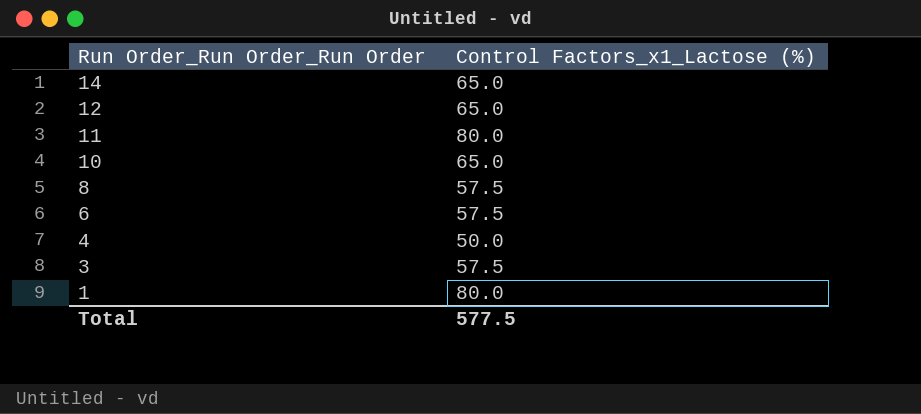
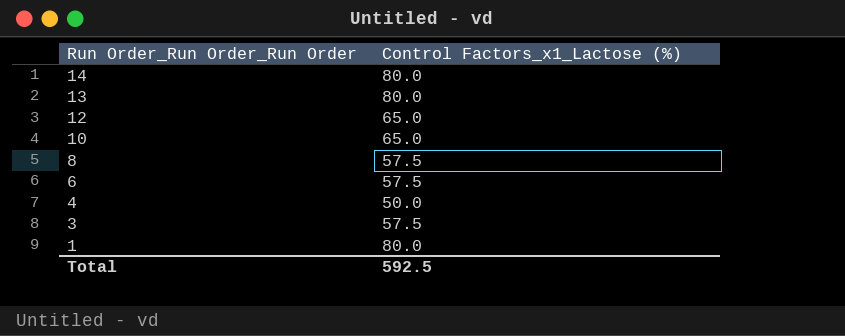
row 11: 80.0 -> none
14 | Control Factors_x1_Lactose (%): 65.0 -> 80.0
row 13: none -> 80.0
Total | Control Factors_x1_Lactose (%): 577.5 -> 592.5

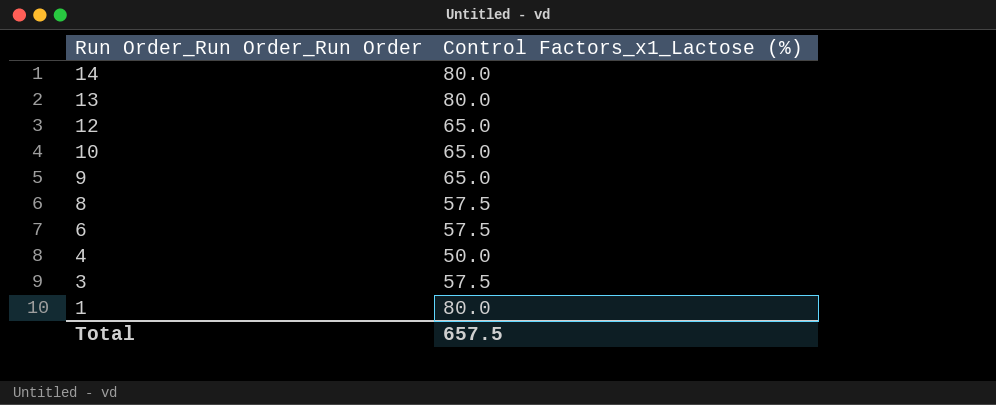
row 9: none -> 65.0
Total | Control Factors_x1_Lactose (%): 592.5 -> 657.5

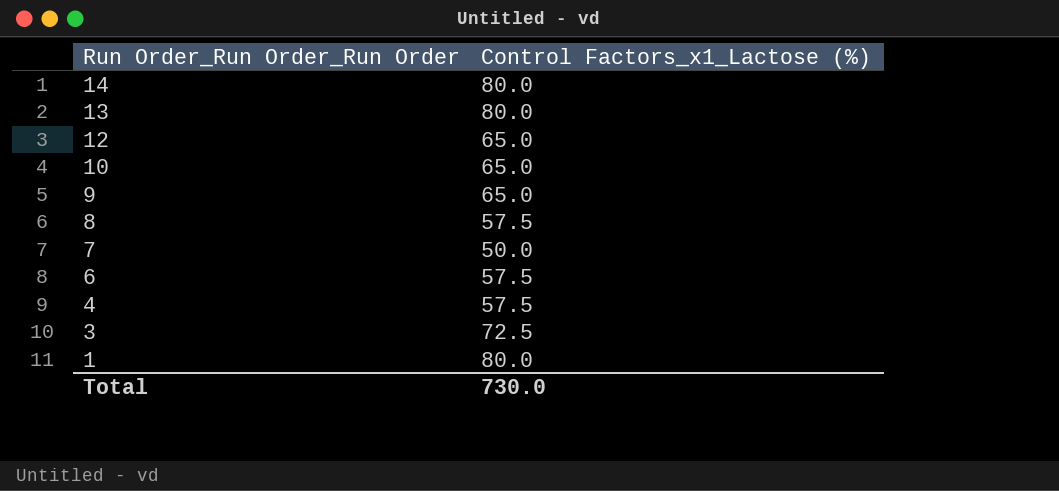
row 7: none -> 50.0
4 | Control Factors_x1_Lactose (%): 50.0 -> 57.5
3 | Control Factors_x1_Lactose (%): 57.5 -> 72.5
Total | Control Factors_x1_Lactose (%): 657.5 -> 730.0

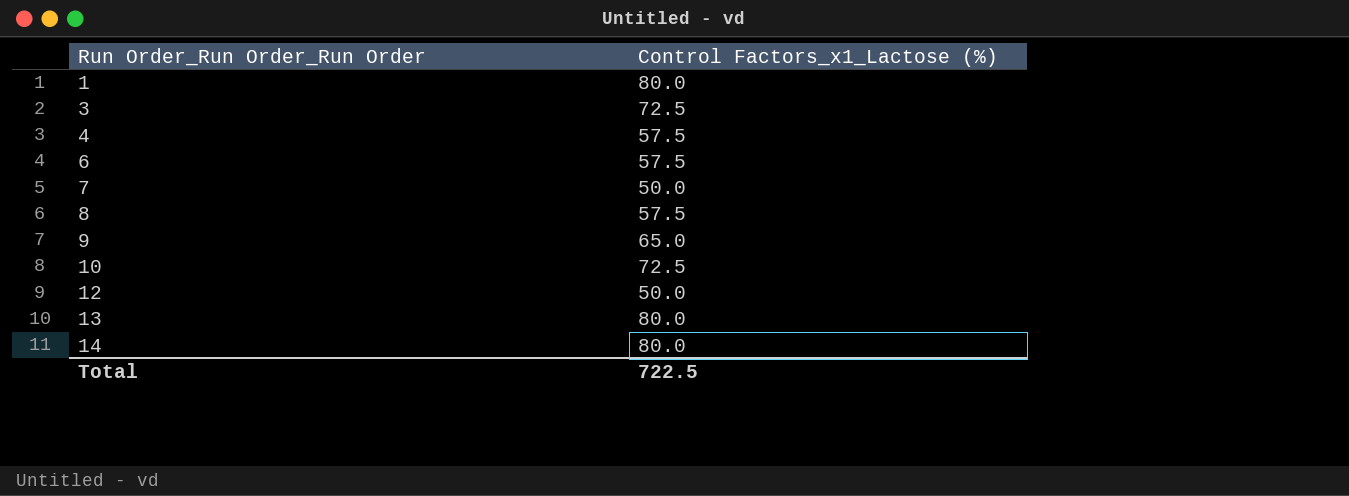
row order: Run Order_Run Order_Run Order descending -> Run Order_Run Order_Run Order ascending
10 | Control Factors_x1_Lactose (%): 65.0 -> 72.5
12 | Control Factors_x1_Lactose (%): 65.0 -> 50.0
Total | Control Factors_x1_Lactose (%): 730.0 -> 722.5

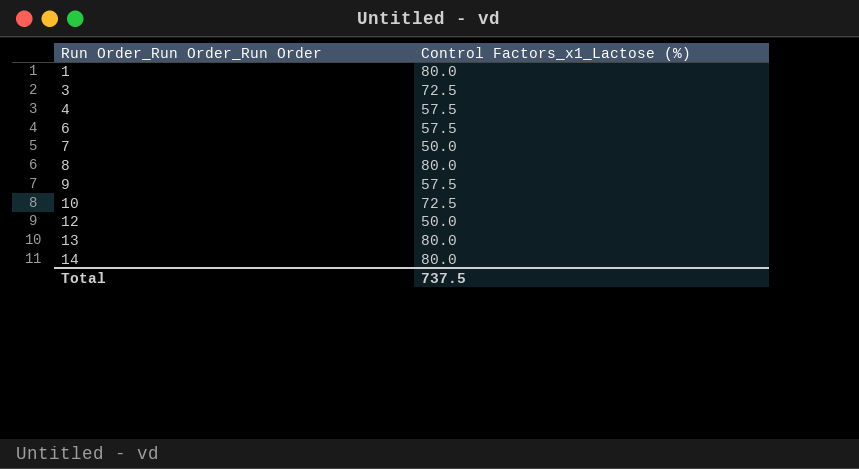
8 | Control Factors_x1_Lactose (%): 57.5 -> 80.0
9 | Control Factors_x1_Lactose (%): 65.0 -> 57.5
Total | Control Factors_x1_Lactose (%): 722.5 -> 737.5

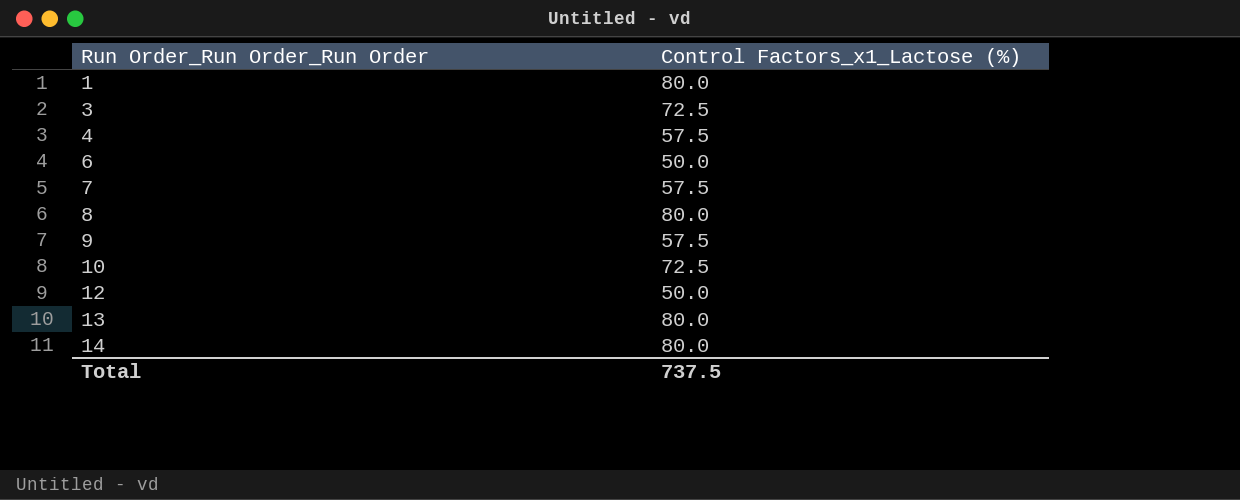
6 | Control Factors_x1_Lactose (%): 57.5 -> 50.0
7 | Control Factors_x1_Lactose (%): 50.0 -> 57.5

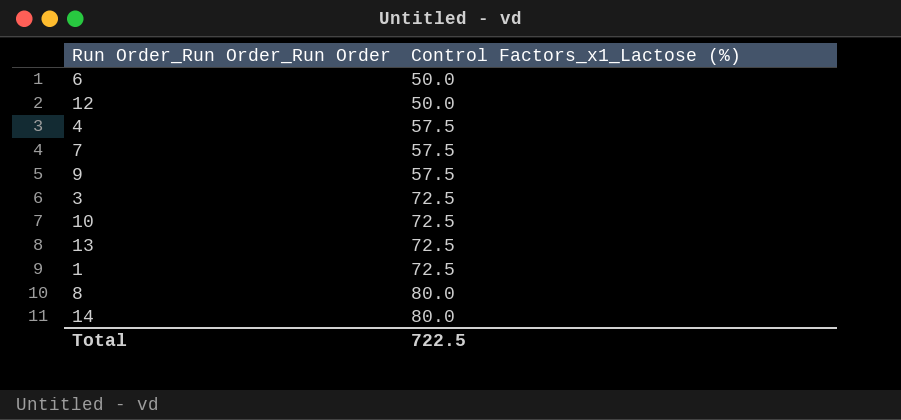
row order: Run Order_Run Order_Run Order ascending -> Control Factors_x1_Lactose (%) ascending
13 | Control Factors_x1_Lactose (%): 80.0 -> 72.5
1 | Control Factors_x1_Lactose (%): 80.0 -> 72.5
Total | Control Factors_x1_Lactose (%): 737.5 -> 722.5

